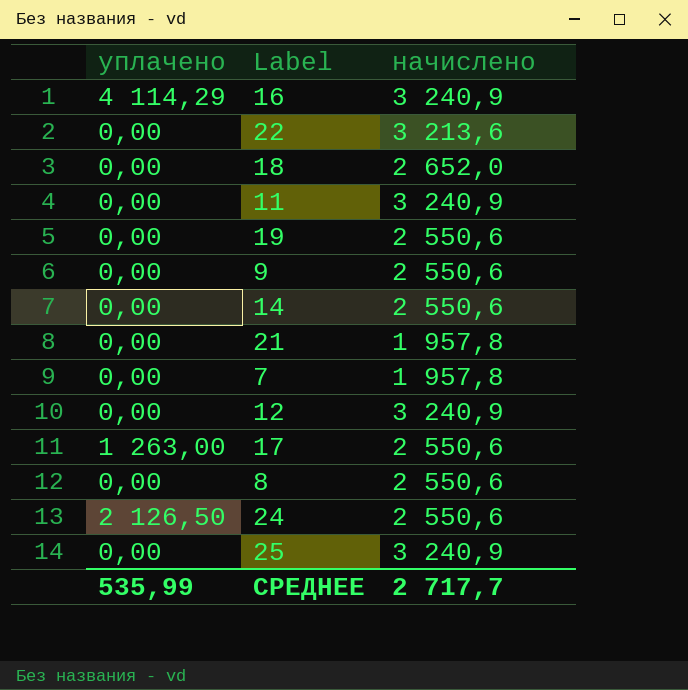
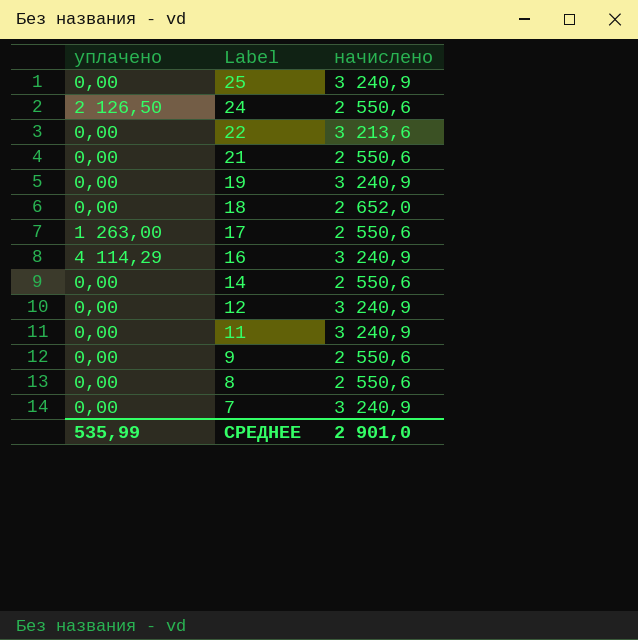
row order: none -> Label descending
21 | начислено: 1 957,8 -> 2 550,6
19 | начислено: 2 550,6 -> 3 240,9
7 | начислено: 1 957,8 -> 3 240,9
СРЕДНЕЕ | начислено: 2 717,7 -> 2 901,0

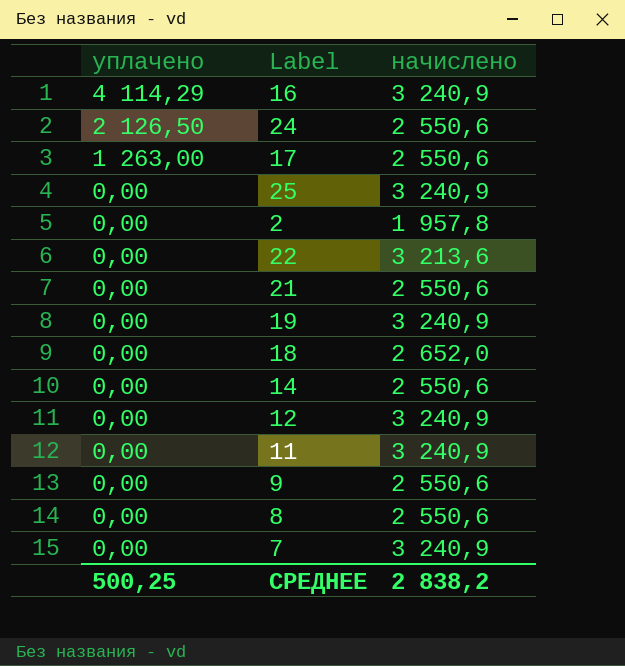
row order: Label descending -> уплачено descending
row 2: none -> 0,00 | 1 957,8
СРЕДНЕЕ | уплачено: 535,99 -> 500,25
СРЕДНЕЕ | начислено: 2 901,0 -> 2 838,2

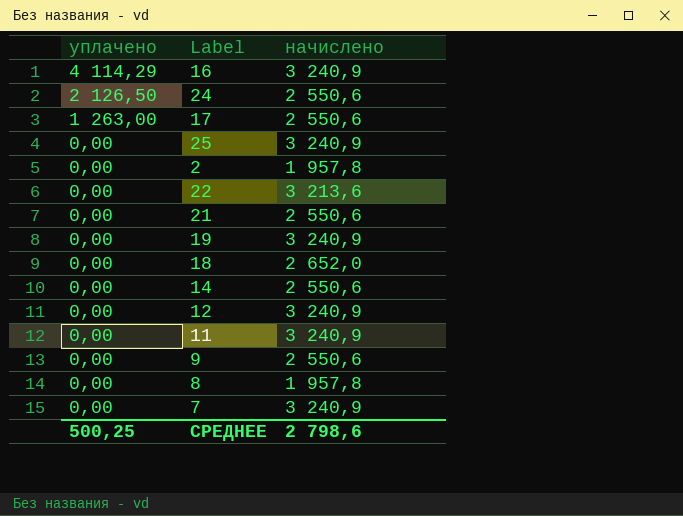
8 | начислено: 2 550,6 -> 1 957,8
СРЕДНЕЕ | начислено: 2 838,2 -> 2 798,6

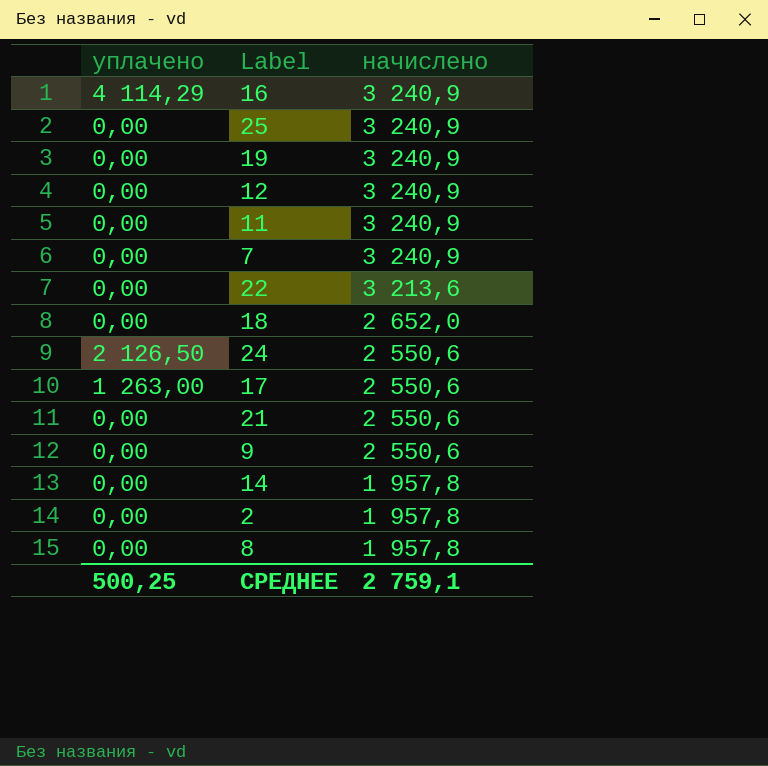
row order: уплачено descending -> начислено descending
14 | начислено: 2 550,6 -> 1 957,8
СРЕДНЕЕ | начислено: 2 798,6 -> 2 759,1

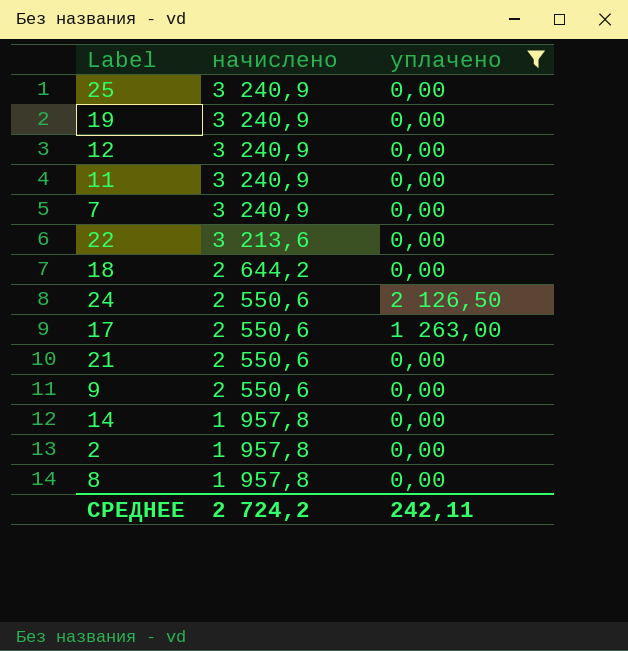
filter: none -> уплачено != 4 114,29
column уплачено | position: 1 -> 3
18 | начислено: 2 652,0 -> 2 644,2
СРЕДНЕЕ | начислено: 2 759,1 -> 2 724,2
СРЕДНЕЕ | уплачено: 500,25 -> 242,11

